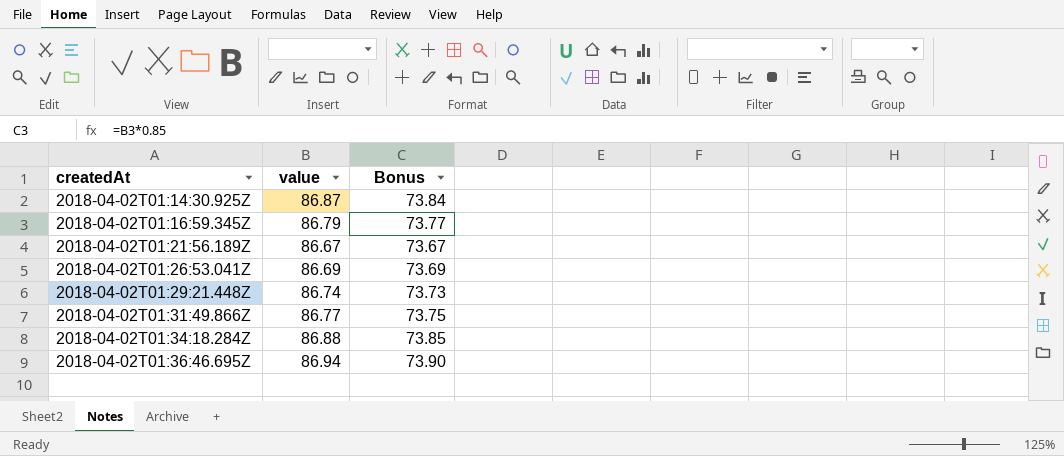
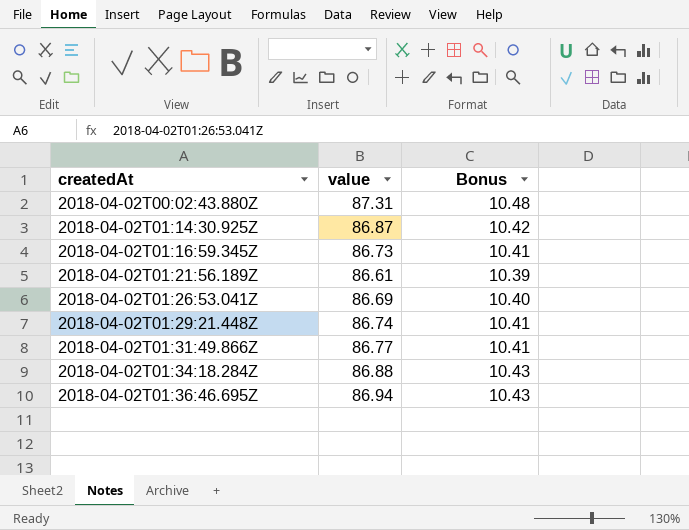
column Bonus | formula: [value] * 0.85 -> [value] * 0.12
row 2018-04-02T00:02:43.880Z: none -> 87.31 | 10.48
2018-04-02T01:16:59.345Z | value: 86.79 -> 86.73
2018-04-02T01:21:56.189Z | value: 86.67 -> 86.61

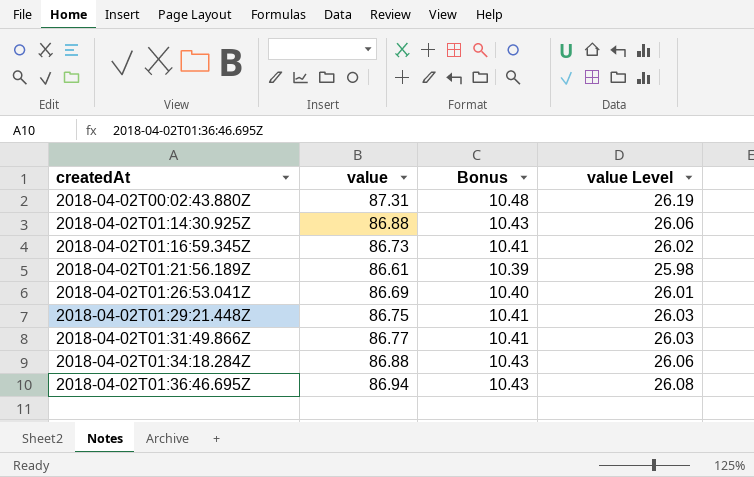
column value Level | formula: none -> [value] * 0.3
2018-04-02T01:14:30.925Z | value: 86.87 -> 86.88
2018-04-02T01:14:30.925Z | Bonus: 10.42 -> 10.43
2018-04-02T01:29:21.448Z | value: 86.74 -> 86.75

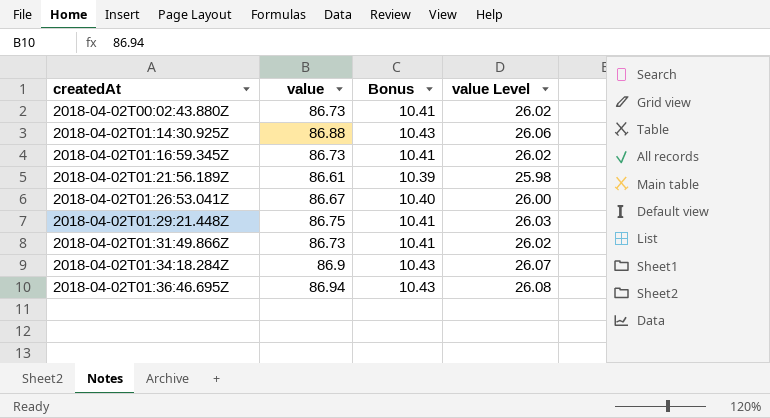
2018-04-02T00:02:43.880Z | value: 87.31 -> 86.73
2018-04-02T00:02:43.880Z | Bonus: 10.48 -> 10.41
2018-04-02T00:02:43.880Z | value Level: 26.19 -> 26.02
2018-04-02T01:26:53.041Z | value: 86.69 -> 86.67
2018-04-02T01:26:53.041Z | value Level: 26.01 -> 26.00
2018-04-02T01:31:49.866Z | value: 86.77 -> 86.73
2018-04-02T01:31:49.866Z | value Level: 26.03 -> 26.02
2018-04-02T01:34:18.284Z | value: 86.88 -> 86.9
2018-04-02T01:34:18.284Z | value Level: 26.06 -> 26.07

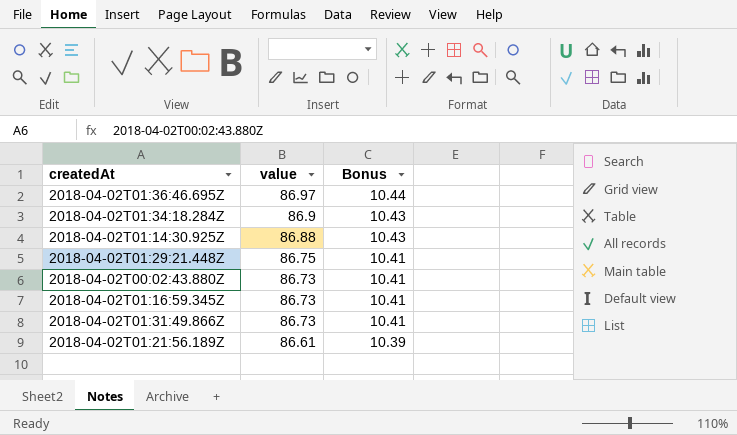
row order: createdAt ascending -> value descending
column value Level | formula: [value] * 0.3 -> none
row 2018-04-02T01:26:53.041Z: 86.67 | 10.40 | 26.00 -> none
2018-04-02T01:36:46.695Z | value: 86.94 -> 86.97
2018-04-02T01:36:46.695Z | Bonus: 10.43 -> 10.44

